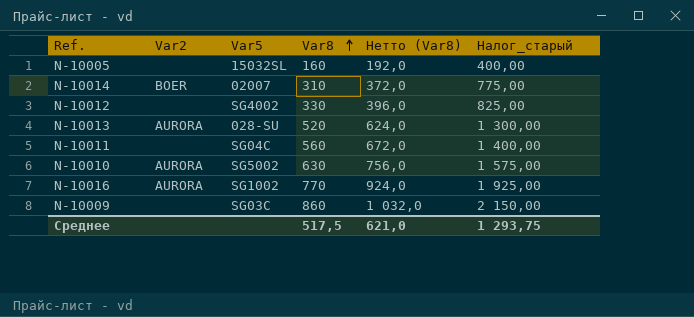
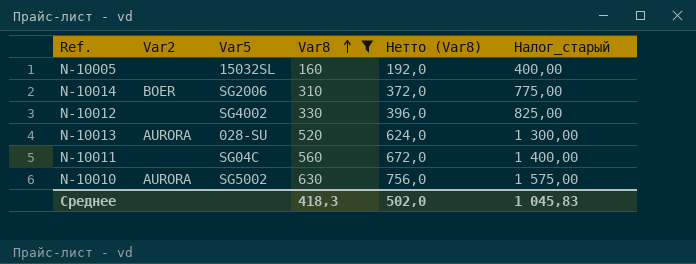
filter: none -> Var8 <= 630
N-10014 | Var5: 02007 -> SG2006
Среднее | Var8: 517,5 -> 418,3
Среднее | Нетто (Var8): 621,0 -> 502,0
Среднее | Налог_старый: 1 293,75 -> 1 045,83

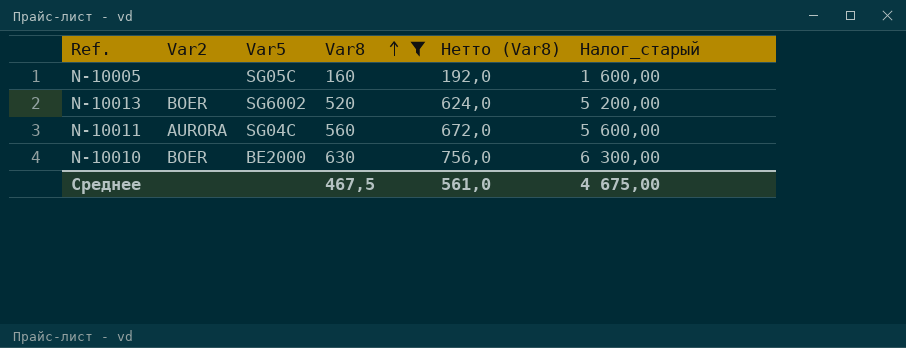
column Налог_старый | formula: [Var8] * 2,5 -> [Var8] * 10
row N-10014: BOER | SG2006 | 310 | 372,0 | 775,00 -> none
row N-10012: none | SG4002 | 330 | 396,0 | 825,00 -> none
N-10005 | Var5: 15032SL -> SG05C
N-10013 | Var2: AURORA -> BOER
N-10013 | Var5: 028-SU -> SG6002
N-10011 | Var2: none -> AURORA
N-10010 | Var2: AURORA -> BOER
N-10010 | Var5: SG5002 -> BE2000
Среднее | Var8: 418,3 -> 467,5
Среднее | Нетто (Var8): 502,0 -> 561,0
Среднее | Налог_старый: 1 045,83 -> 4 675,00

